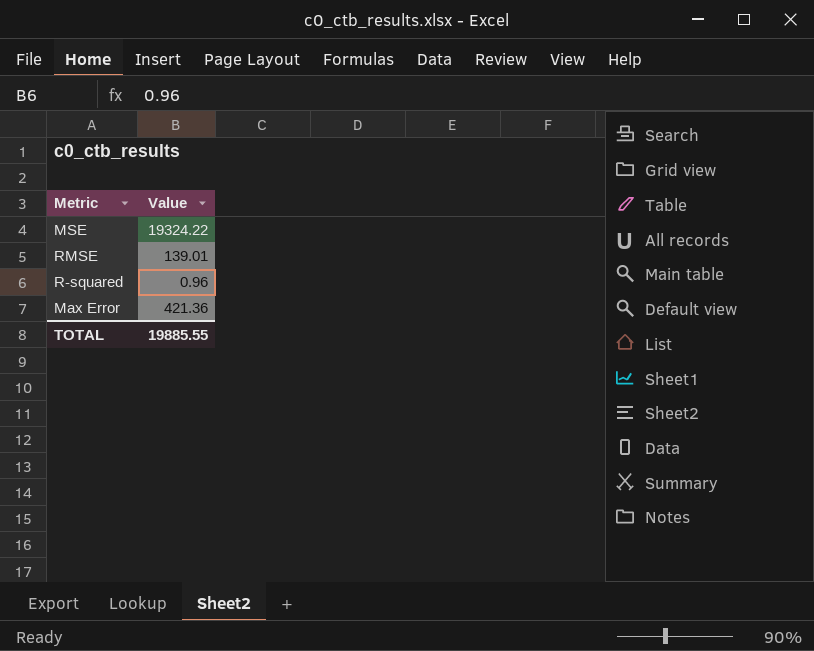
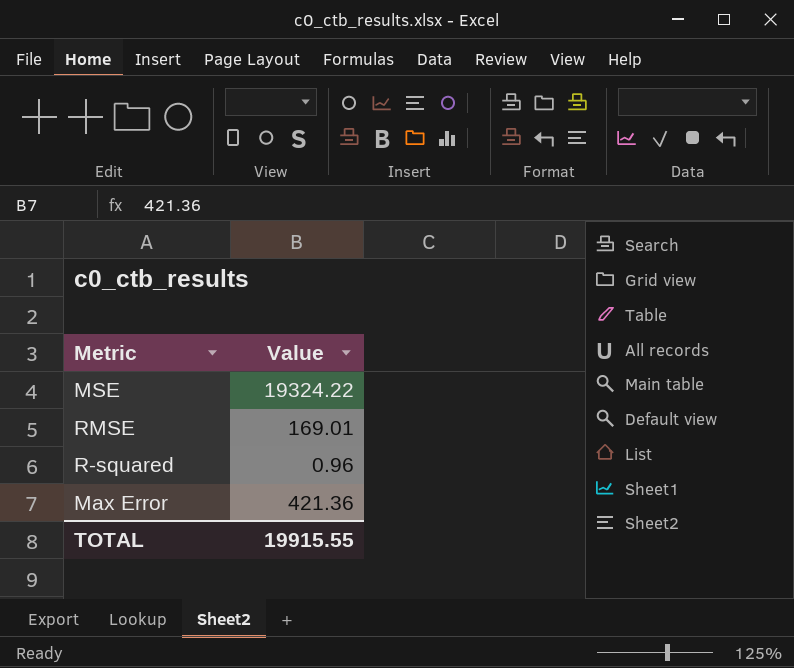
RMSE | Value: 139.01 -> 169.01
TOTAL | Value: 19885.55 -> 19915.55

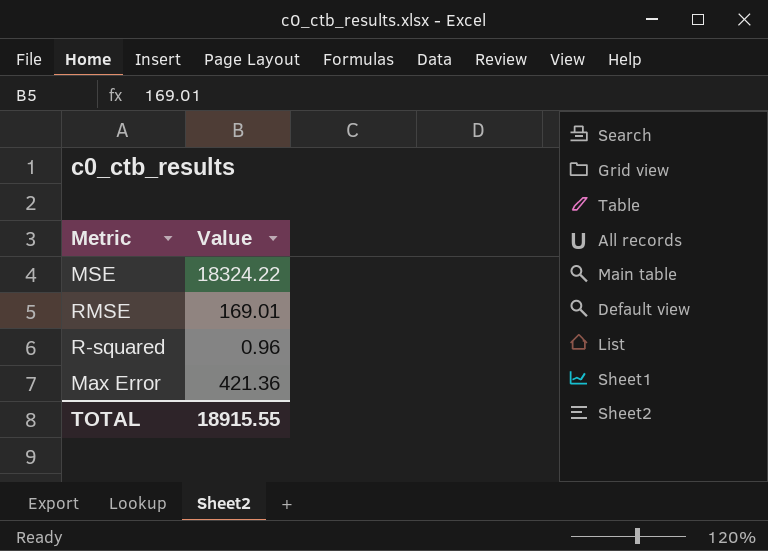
MSE | Value: 19324.22 -> 18324.22
TOTAL | Value: 19915.55 -> 18915.55

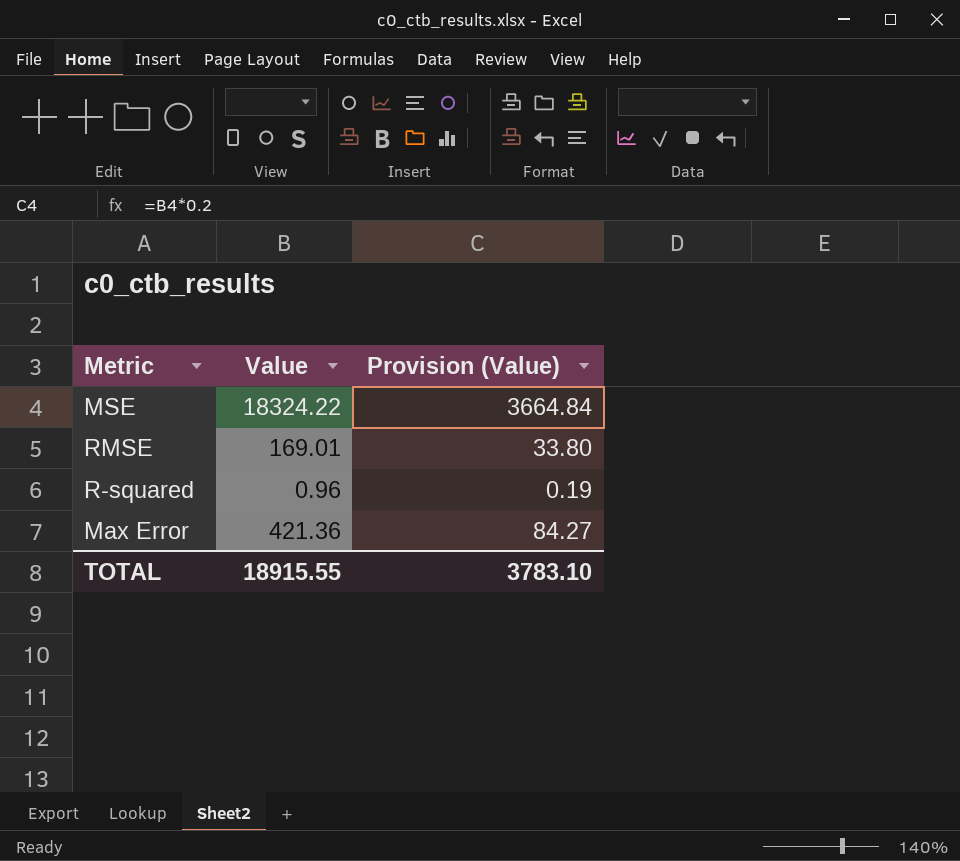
column Provision (Value) | formula: none -> [Value] * 0.2

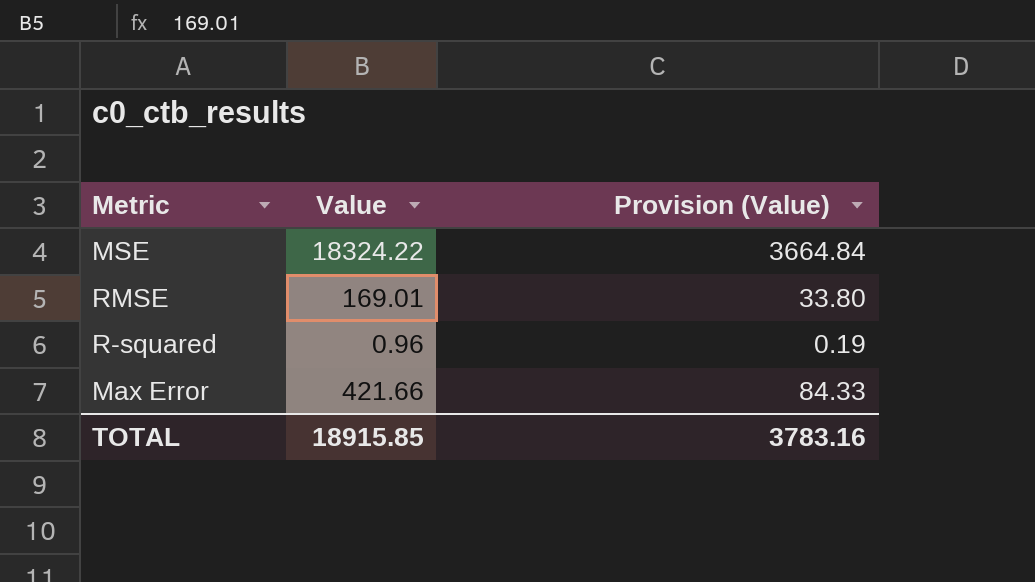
Max Error | Value: 421.36 -> 421.66
Max Error | Provision (Value): 84.27 -> 84.33
TOTAL | Value: 18915.55 -> 18915.85
TOTAL | Provision (Value): 3783.10 -> 3783.16

